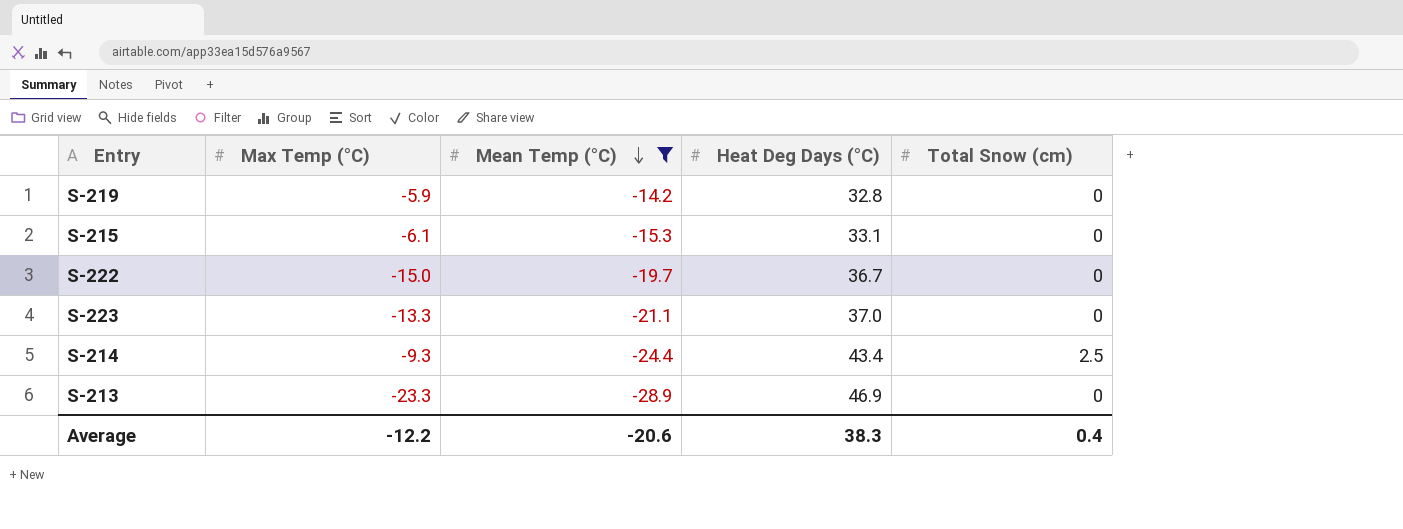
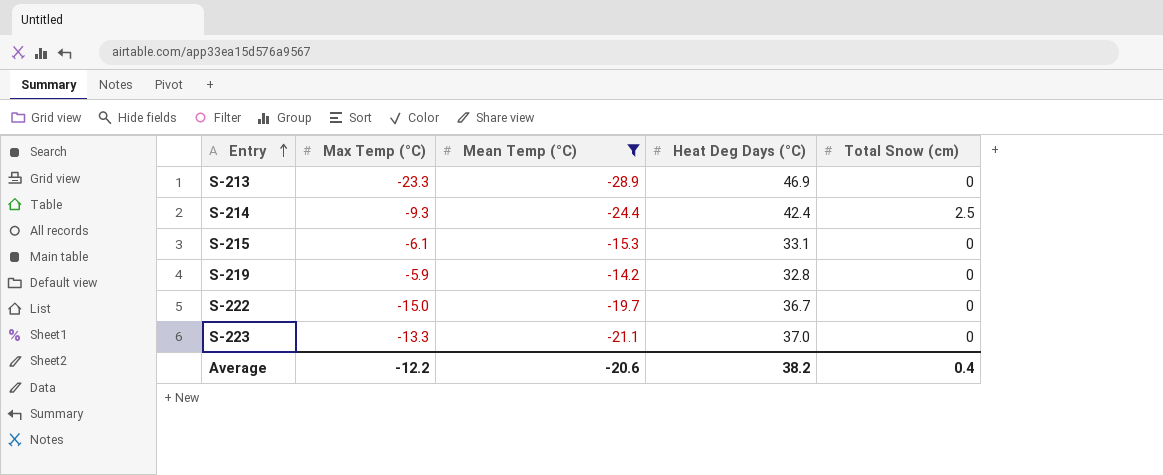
row order: Mean Temp (°C) descending -> Entry ascending
S-214 | Heat Deg Days (°C): 43.4 -> 42.4
Average | Heat Deg Days (°C): 38.3 -> 38.2

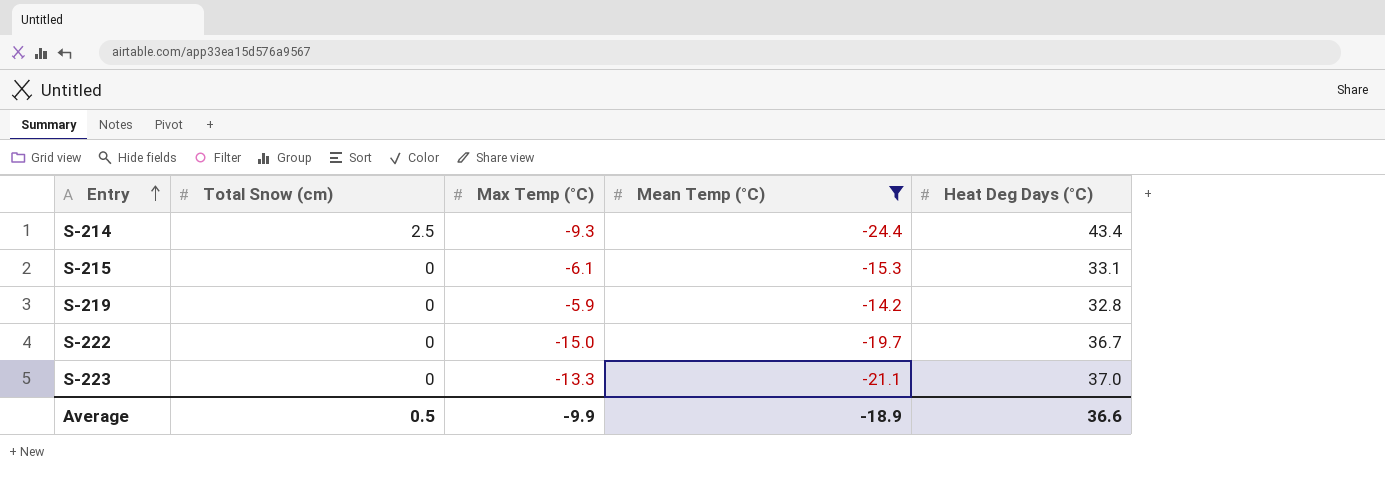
column Total Snow (cm) | position: 5 -> 2
row S-213: -23.3 | -28.9 | 46.9 | 0 -> none
S-214 | Heat Deg Days (°C): 42.4 -> 43.4
Average | Total Snow (cm): 0.4 -> 0.5
Average | Max Temp (°C): -12.2 -> -9.9
Average | Mean Temp (°C): -20.6 -> -18.9
Average | Heat Deg Days (°C): 38.2 -> 36.6

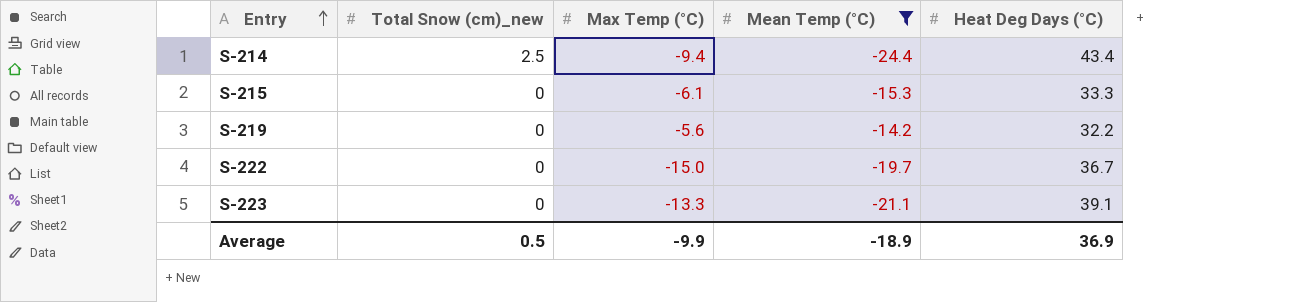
column name: Total Snow (cm) -> Total Snow (cm)_new
S-214 | Max Temp (°C): -9.3 -> -9.4
S-215 | Heat Deg Days (°C): 33.1 -> 33.3
S-219 | Max Temp (°C): -5.9 -> -5.6
S-219 | Heat Deg Days (°C): 32.8 -> 32.2
S-223 | Heat Deg Days (°C): 37.0 -> 39.1
Average | Heat Deg Days (°C): 36.6 -> 36.9

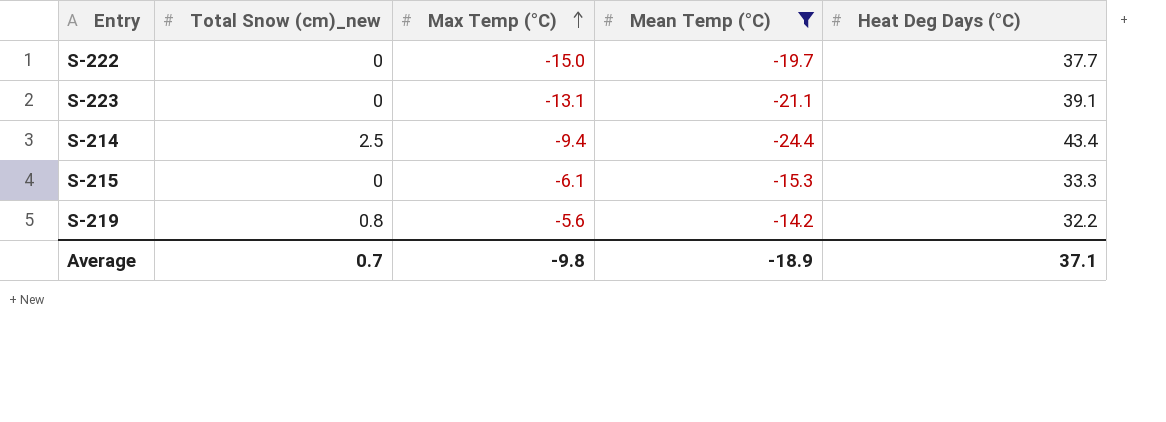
row order: Entry ascending -> Max Temp (°C) ascending
S-222 | Heat Deg Days (°C): 36.7 -> 37.7
S-223 | Max Temp (°C): -13.3 -> -13.1
S-219 | Total Snow (cm)_new: 0 -> 0.8
Average | Total Snow (cm)_new: 0.5 -> 0.7
Average | Max Temp (°C): -9.9 -> -9.8
Average | Heat Deg Days (°C): 36.9 -> 37.1

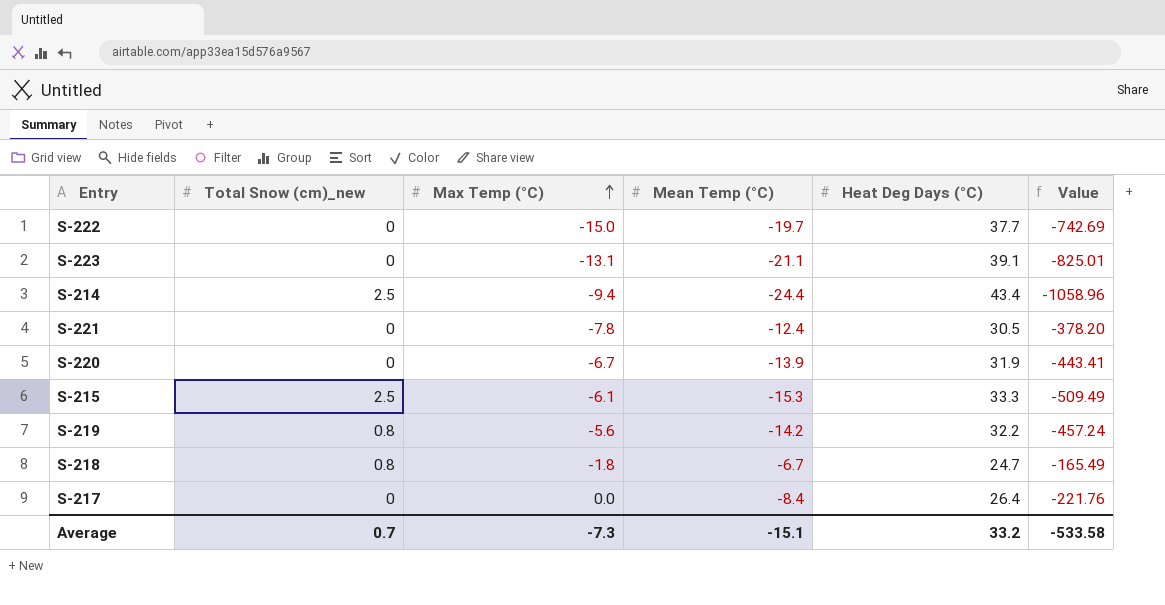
filter: Mean Temp (°C) <= -14.2 -> none
column Value | formula: none -> [Mean Temp (°C)] * [Heat Deg Days (°C)]
S-215 | Total Snow (cm)_new: 0 -> 2.5
Average | Max Temp (°C): -9.8 -> -7.3
Average | Mean Temp (°C): -18.9 -> -15.1
Average | Heat Deg Days (°C): 37.1 -> 33.2

